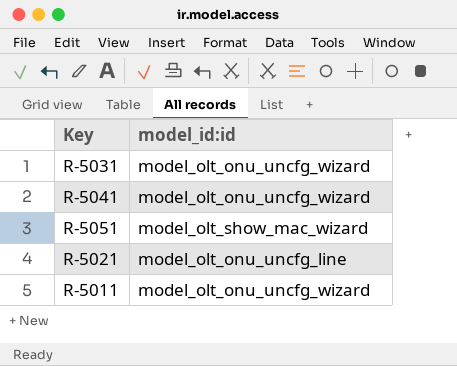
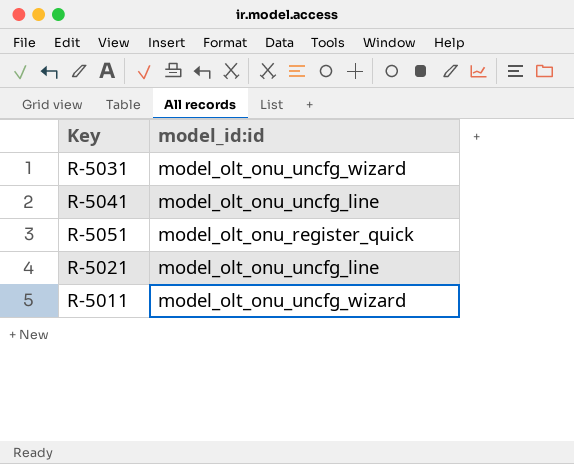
R-5041 | model_id:id: model_olt_onu_uncfg_wizard -> model_olt_onu_uncfg_line
R-5051 | model_id:id: model_olt_show_mac_wizard -> model_olt_onu_register_quick

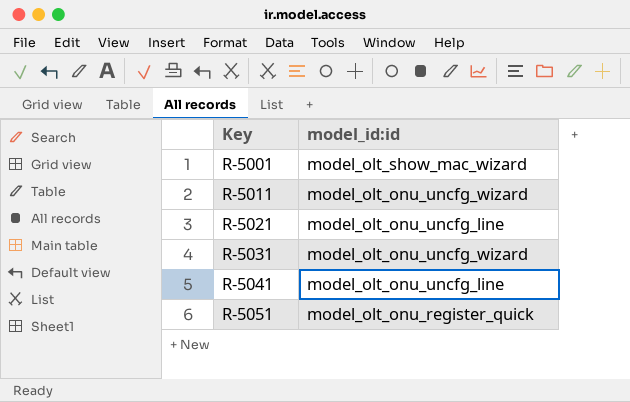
row order: none -> Key ascending
row R-5001: none -> model_olt_show_mac_wizard

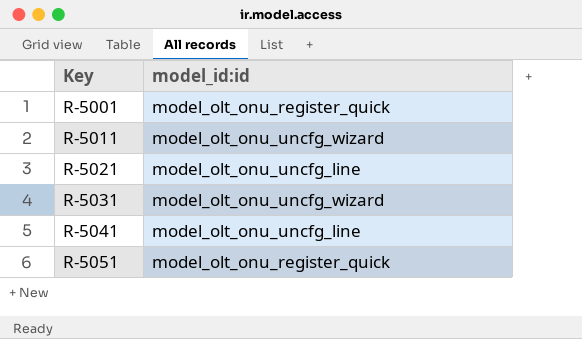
R-5001 | model_id:id: model_olt_show_mac_wizard -> model_olt_onu_register_quick

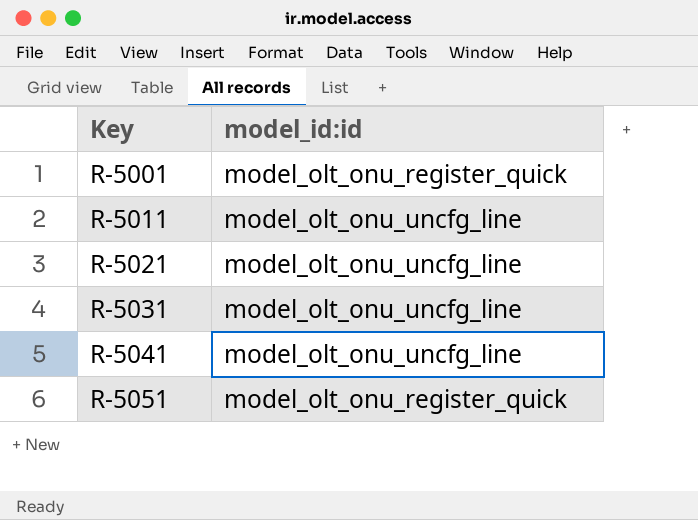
R-5011 | model_id:id: model_olt_onu_uncfg_wizard -> model_olt_onu_uncfg_line
R-5031 | model_id:id: model_olt_onu_uncfg_wizard -> model_olt_onu_uncfg_line

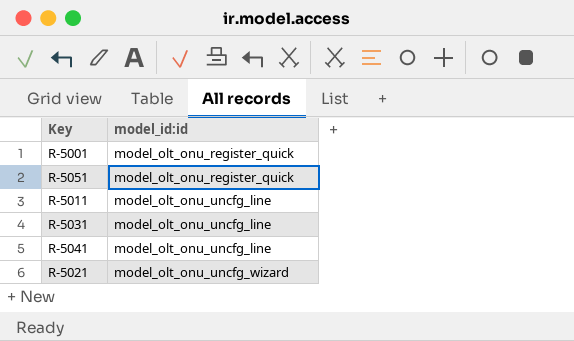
row order: Key ascending -> model_id:id ascending
R-5021 | model_id:id: model_olt_onu_uncfg_line -> model_olt_onu_uncfg_wizard

